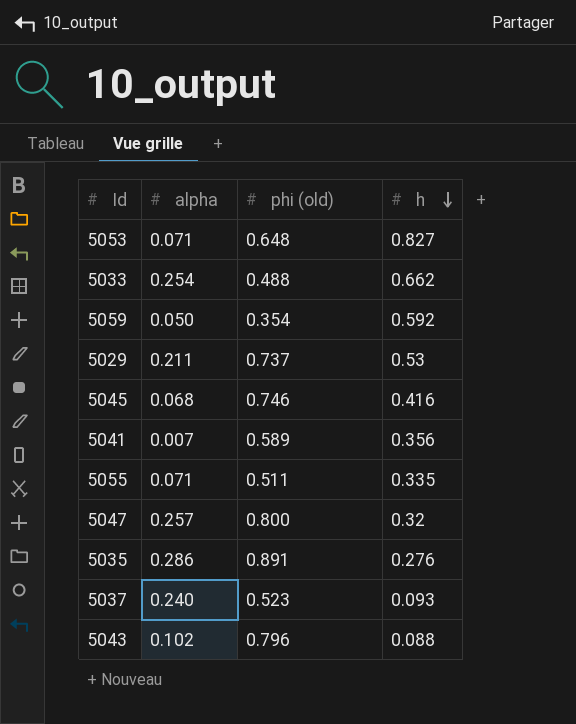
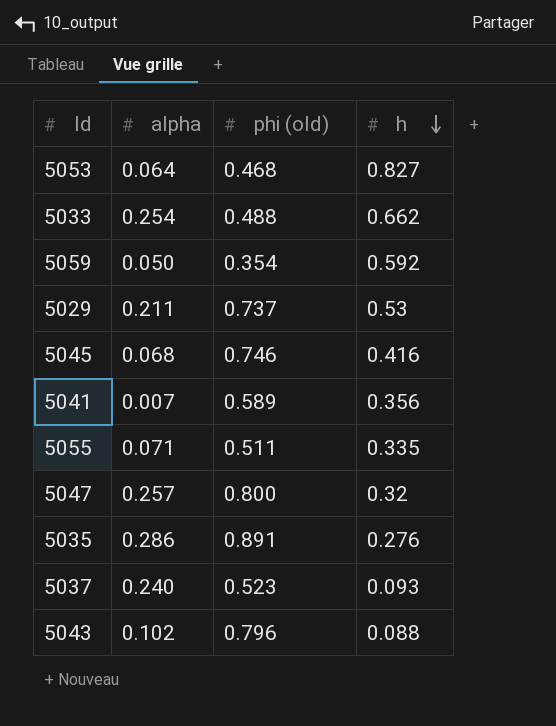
5053 | alpha: 0.071 -> 0.064
5053 | phi (old): 0.648 -> 0.468

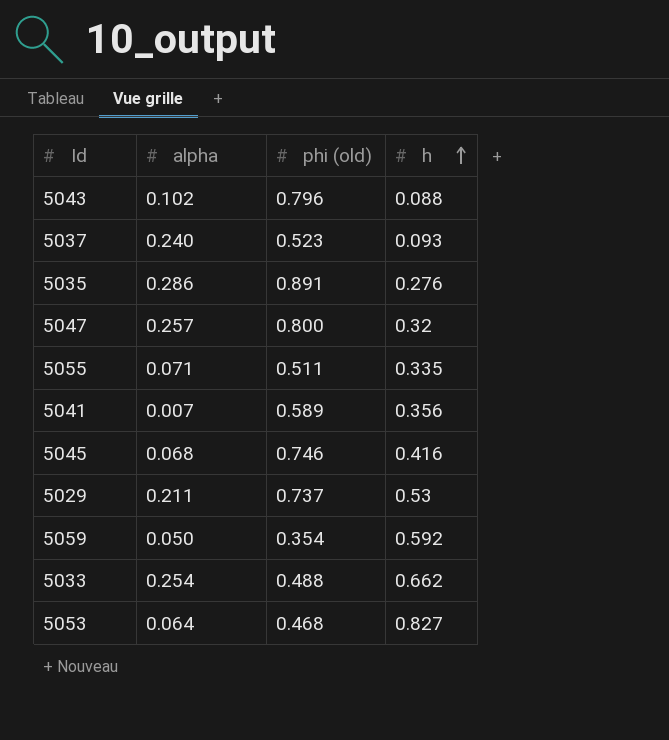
row order: h descending -> h ascending

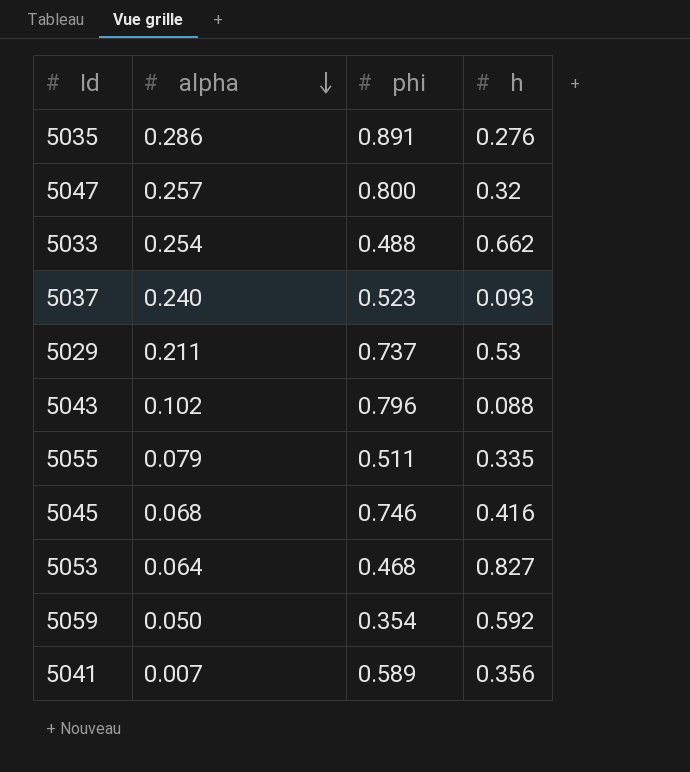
row order: h ascending -> alpha descending
column name: phi (old) -> phi
5055 | alpha: 0.071 -> 0.079

